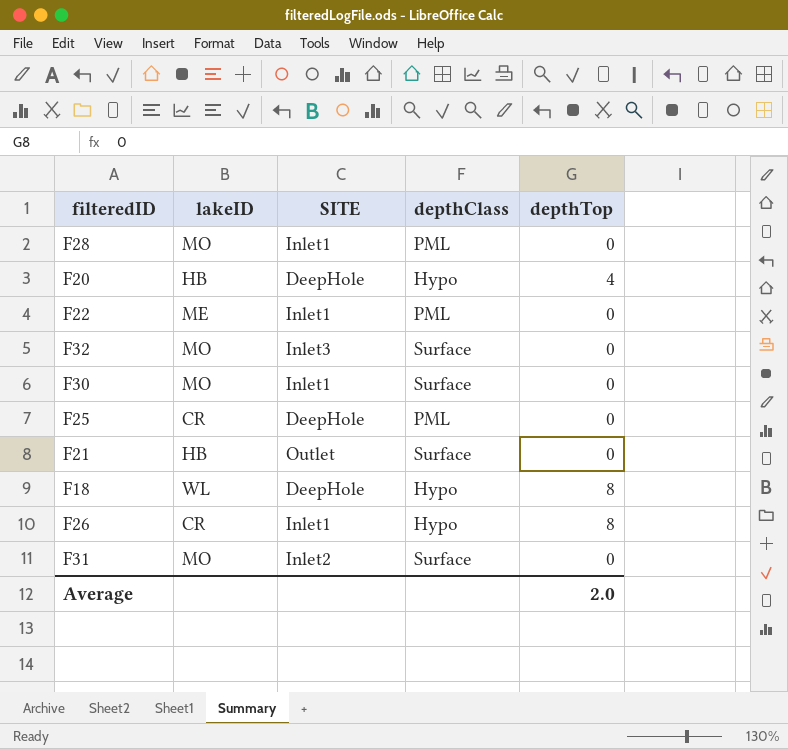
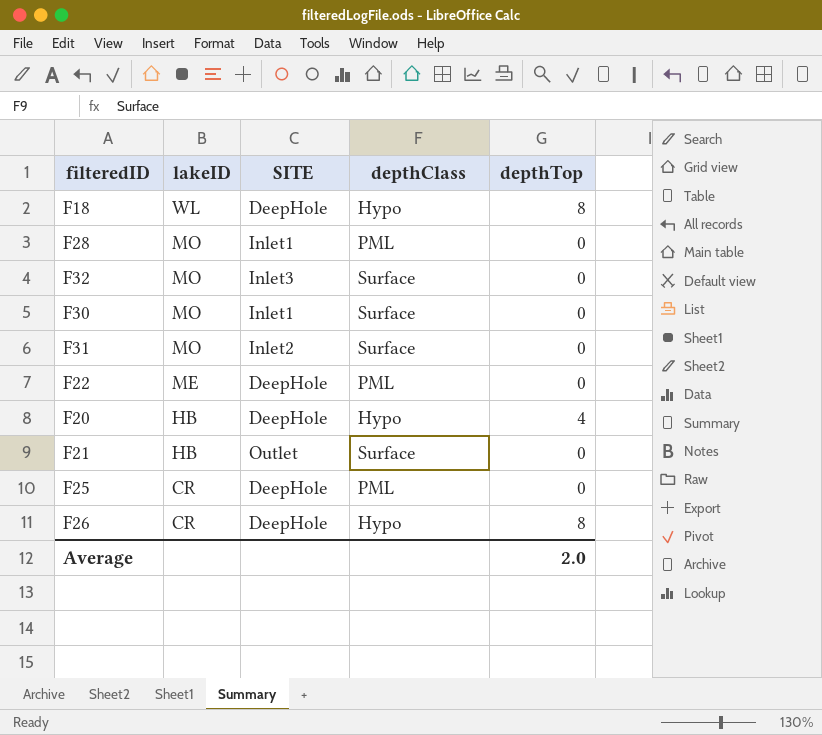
row order: none -> lakeID descending
F22 | SITE: Inlet1 -> DeepHole
F26 | SITE: Inlet1 -> DeepHole

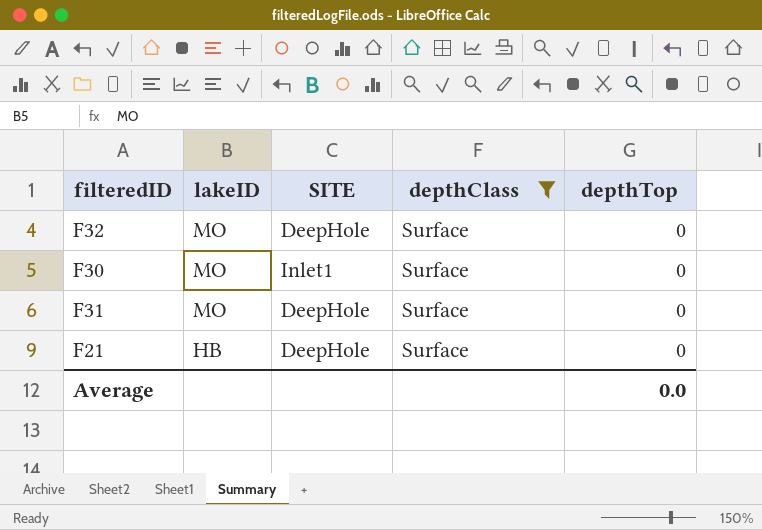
filter: none -> depthClass = Surface
F32 | SITE: Inlet3 -> DeepHole
F31 | SITE: Inlet2 -> DeepHole
F21 | SITE: Outlet -> DeepHole
Average | depthTop: 2.0 -> 0.0

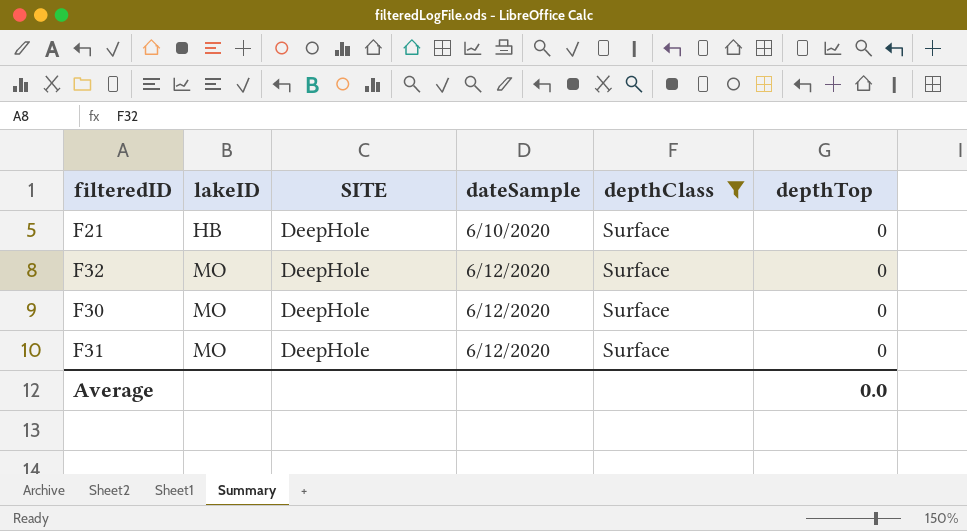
row order: lakeID descending -> lakeID ascending
column dateSample | position: none -> 4
F30 | SITE: Inlet1 -> DeepHole

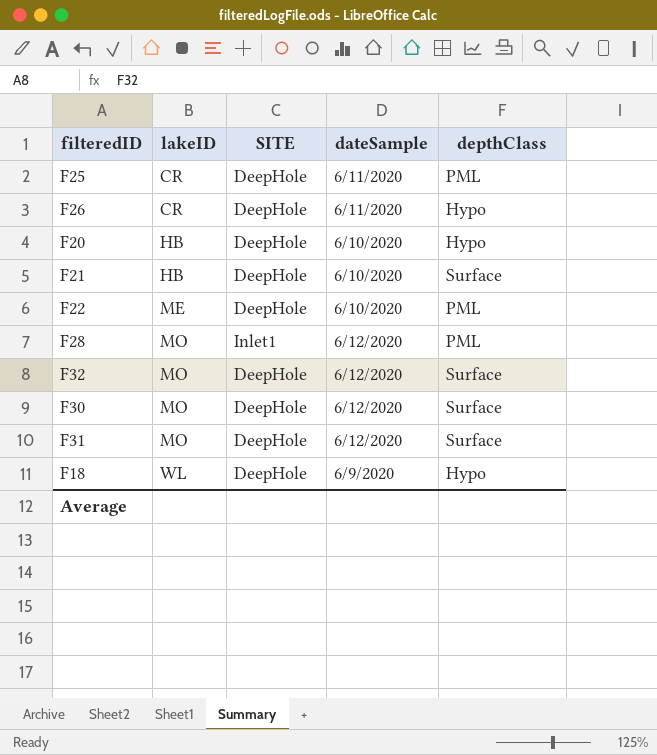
filter: depthClass = Surface -> none
column depthTop | position: 6 -> none

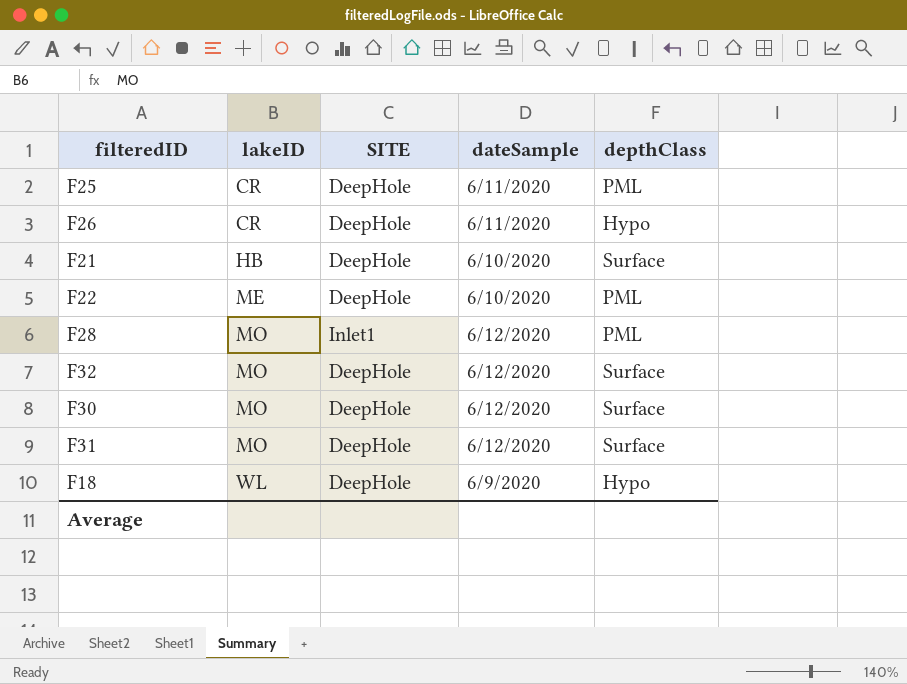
row F20: HB | DeepHole | 6/10/2020 | Hypo -> none

